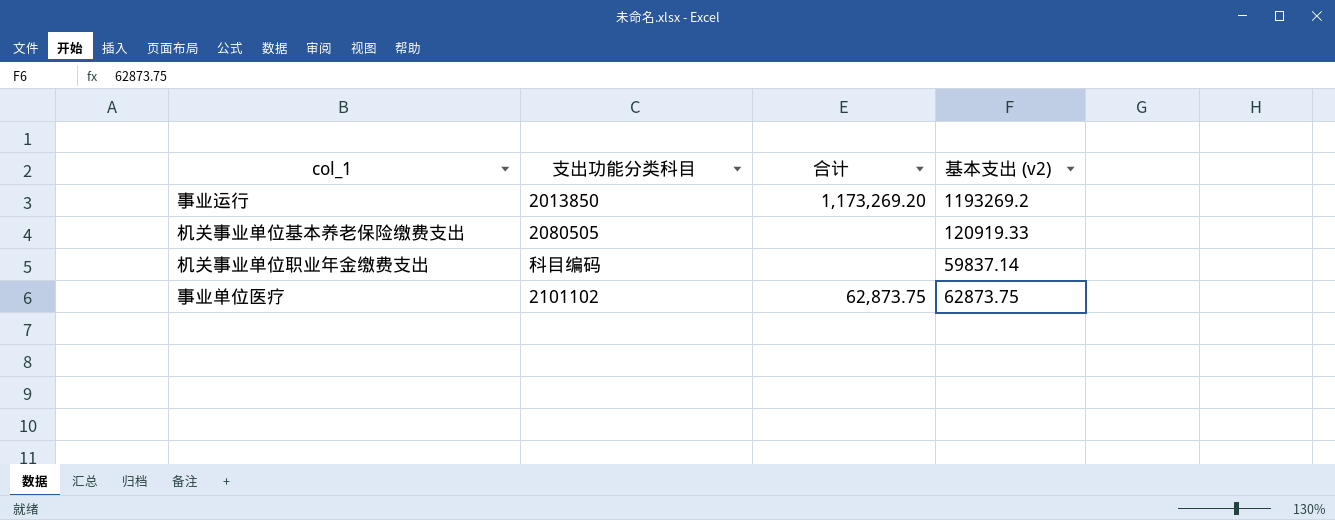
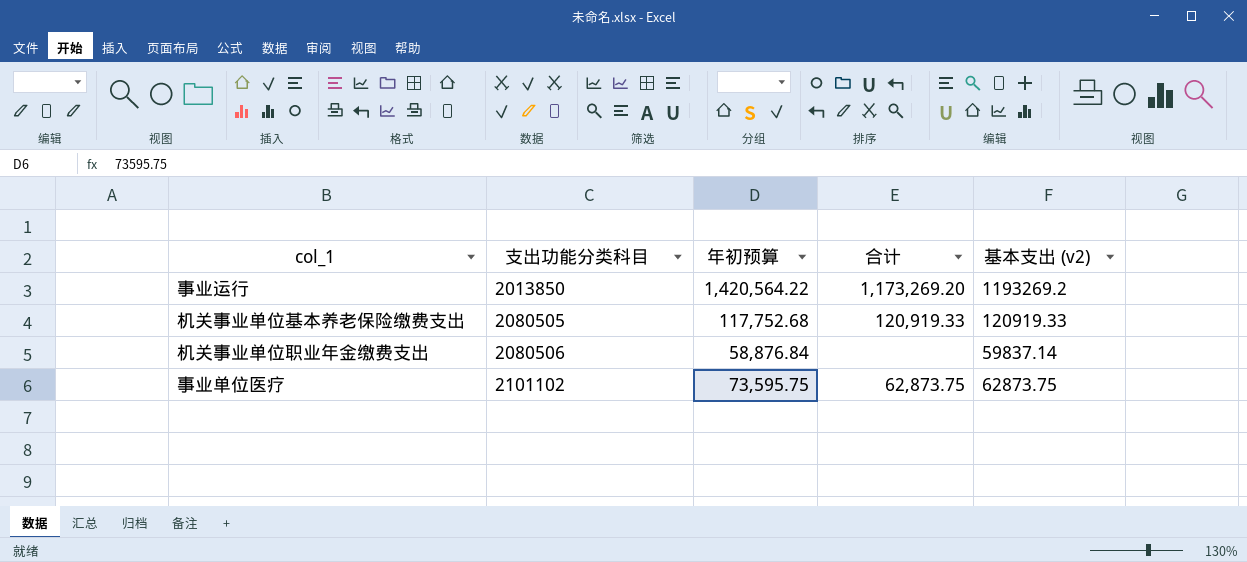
column 年初预算 | position: none -> 3
机关事业单位基本养老保险缴费支出 | 合计: none -> 120,919.33
机关事业单位职业年金缴费支出 | 支出功能分类科目: 科目编码 -> 2080506

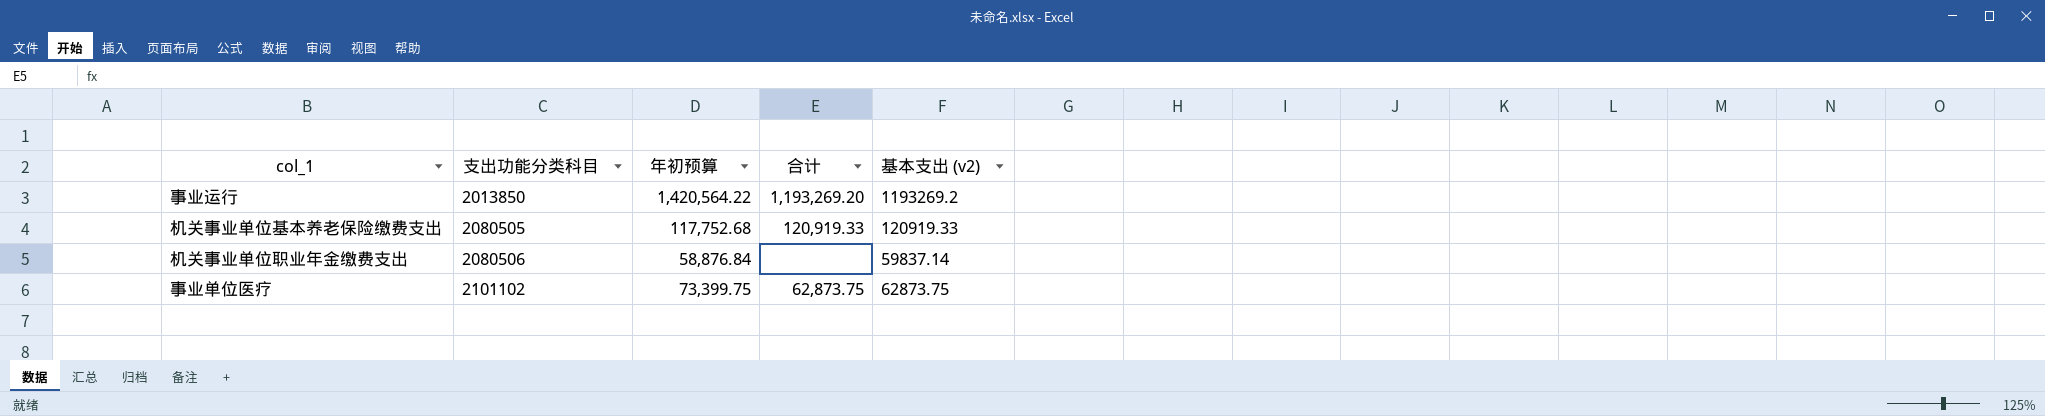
事业运行 | 合计: 1,173,269.20 -> 1,193,269.20
事业单位医疗 | 年初预算: 73,595.75 -> 73,399.75

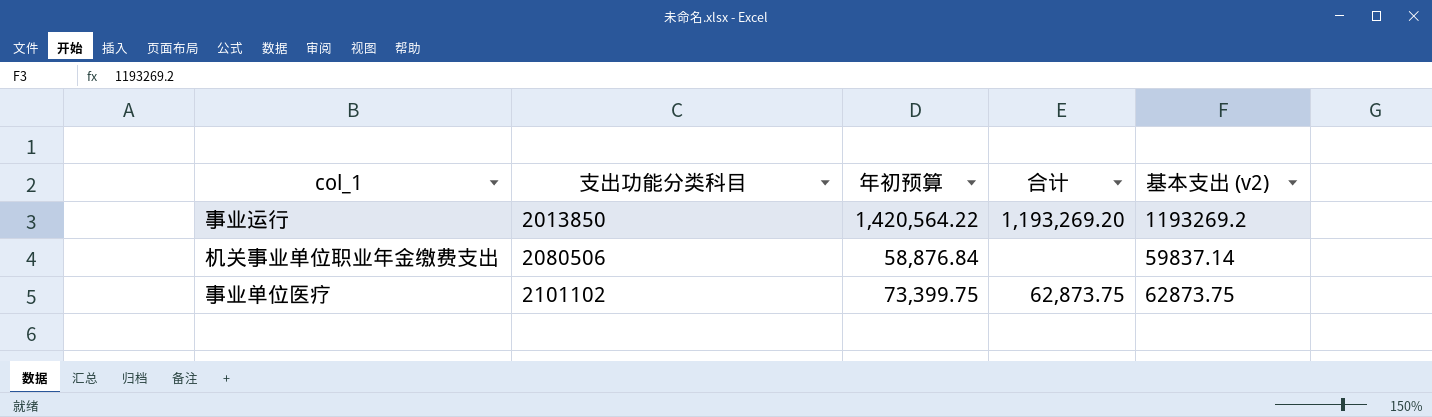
row 机关事业单位基本养老保险缴费支出: 2080505 | 117,752.68 | 120,919.33 | 120919.33 -> none

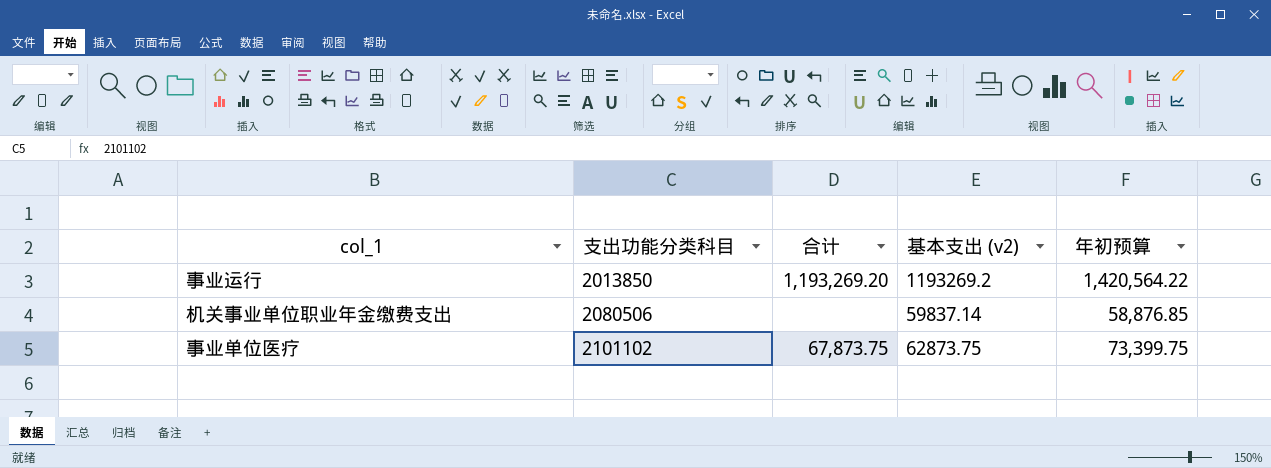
column 年初预算 | position: 3 -> 5
机关事业单位职业年金缴费支出 | 年初预算: 58,876.84 -> 58,876.85
事业单位医疗 | 合计: 62,873.75 -> 67,873.75

